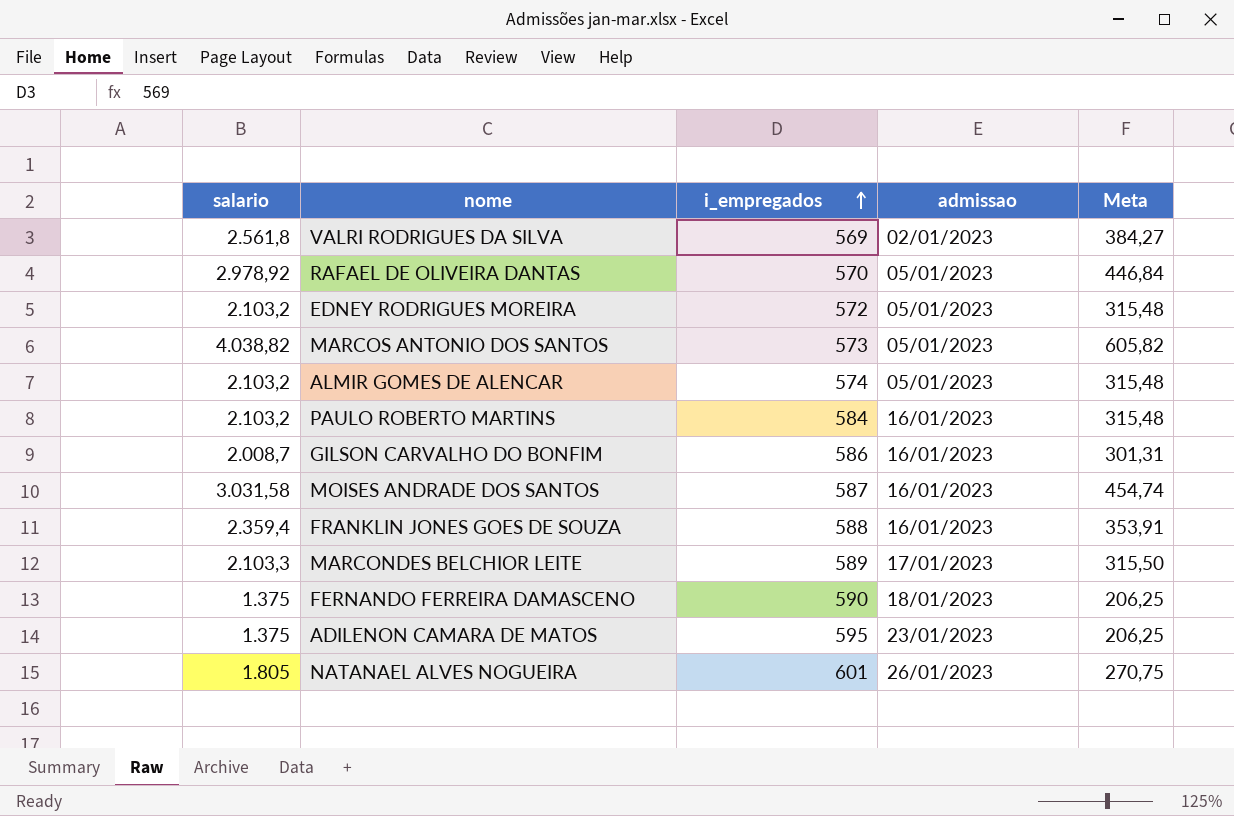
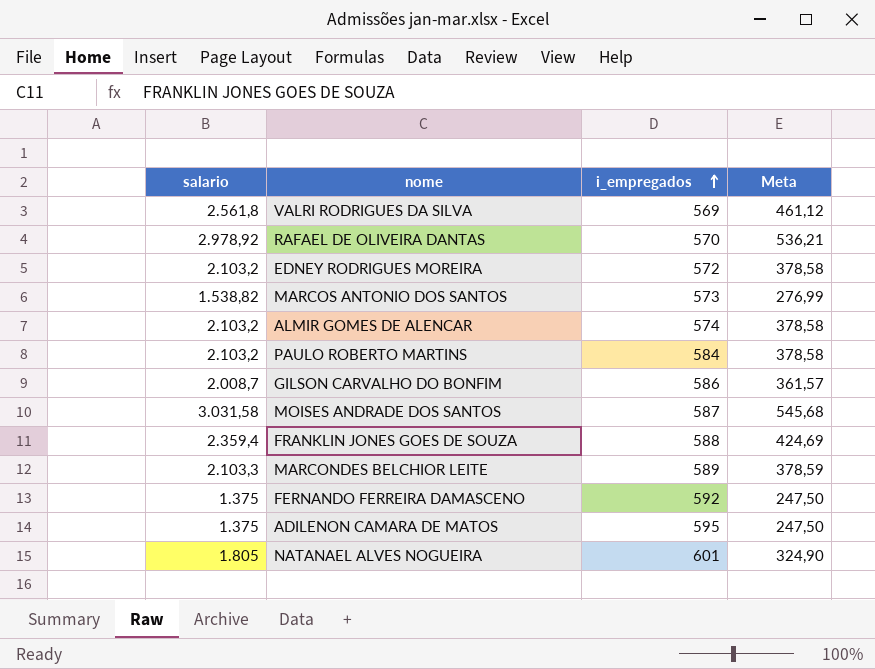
column admissao | position: 4 -> none
column Meta | formula: [salario] * 0,15 -> [salario] * 0,18
MARCOS ANTONIO DOS SANTOS | salario: 4.038,82 -> 1.538,82
FERNANDO FERREIRA DAMASCENO | i_empregados: 590 -> 592

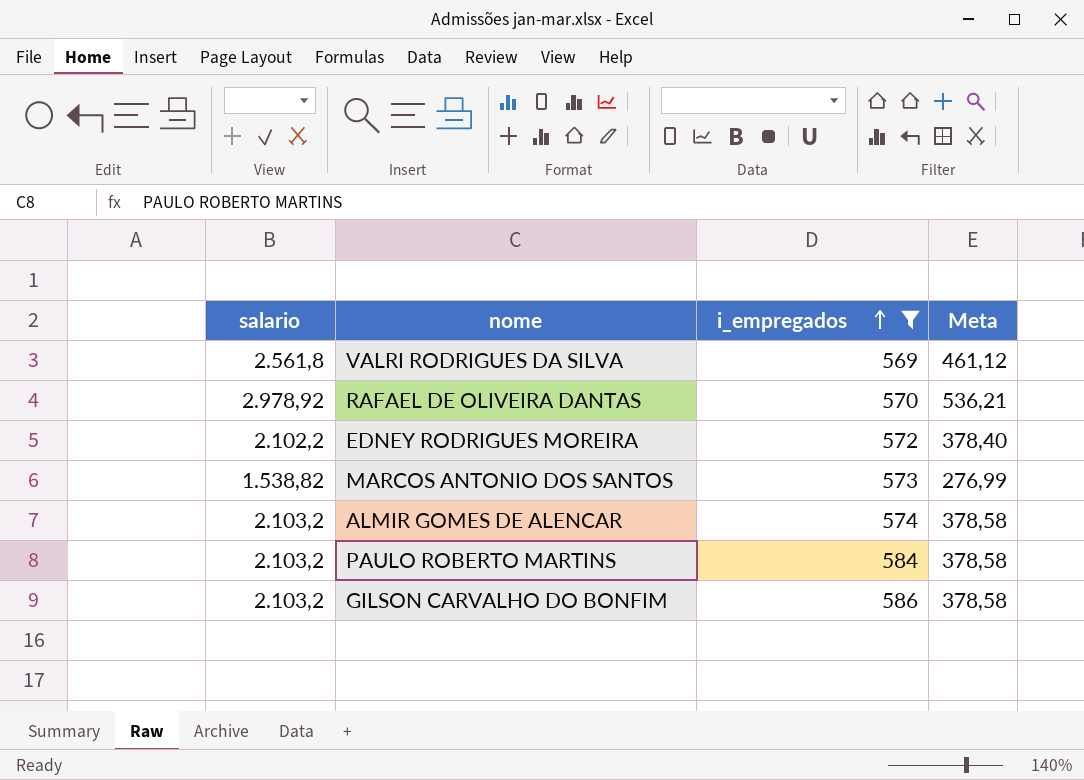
filter: none -> i_empregados <= 586
EDNEY RODRIGUES MOREIRA | salario: 2.103,2 -> 2.102,2
EDNEY RODRIGUES MOREIRA | Meta: 378,58 -> 378,40
GILSON CARVALHO DO BONFIM | salario: 2.008,7 -> 2.103,2
GILSON CARVALHO DO BONFIM | Meta: 361,57 -> 378,58

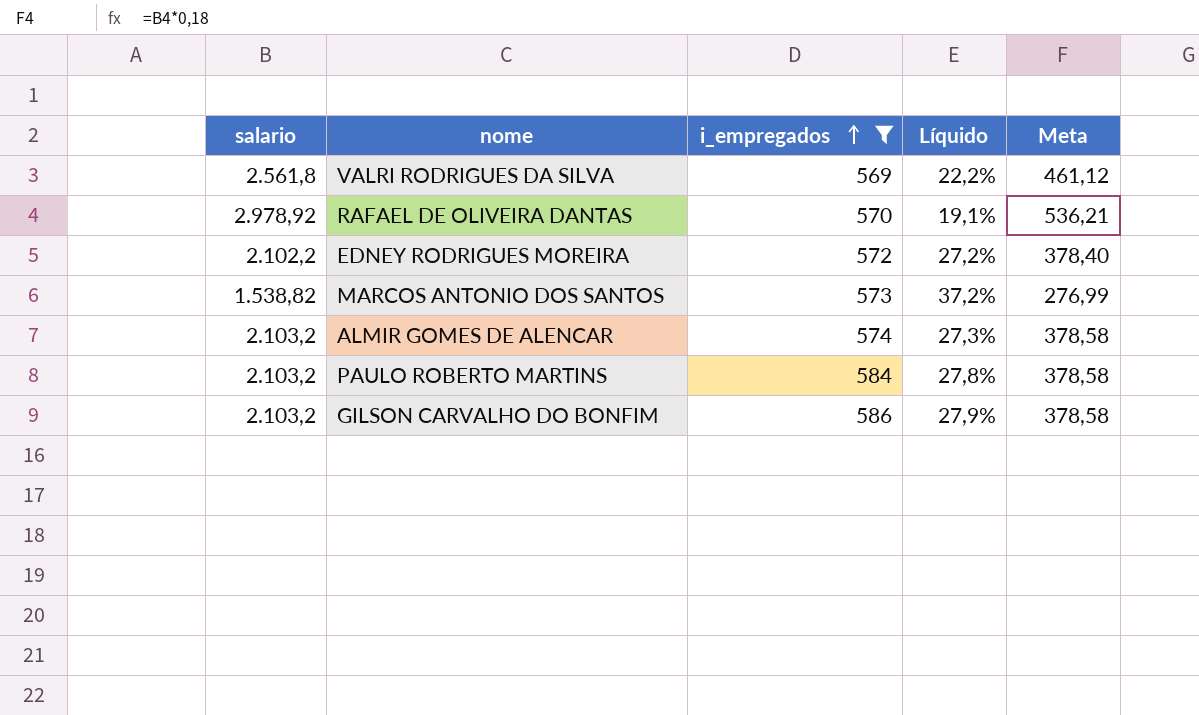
column Líquido | formula: none -> [i_empregados] / [salario]

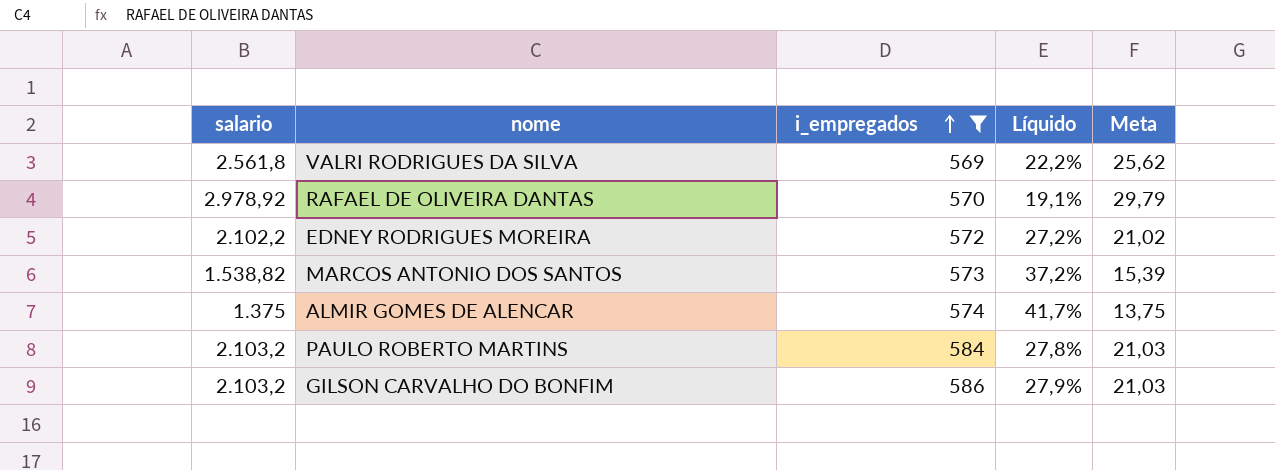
column Meta | formula: [salario] * 0,18 -> [salario] * 0,01
ALMIR GOMES DE ALENCAR | salario: 2.103,2 -> 1.375
ALMIR GOMES DE ALENCAR | Líquido: 27,3% -> 41,7%

